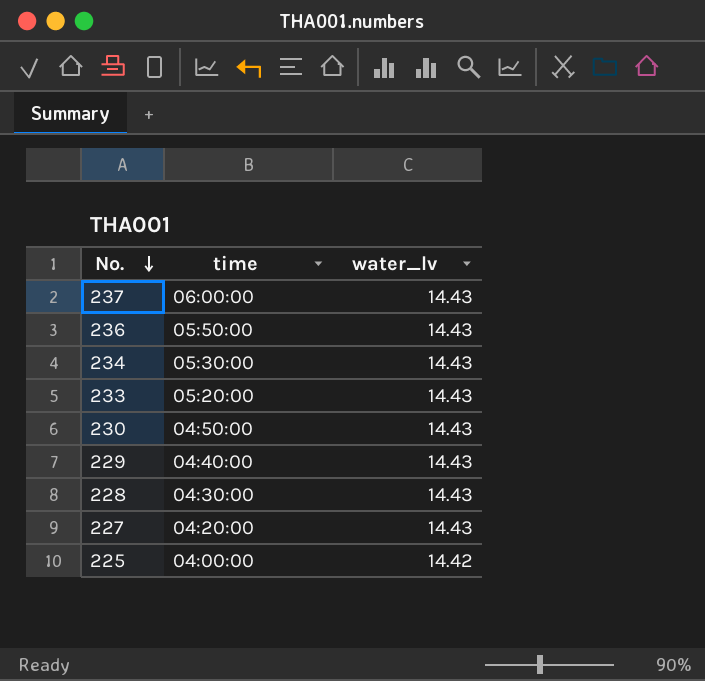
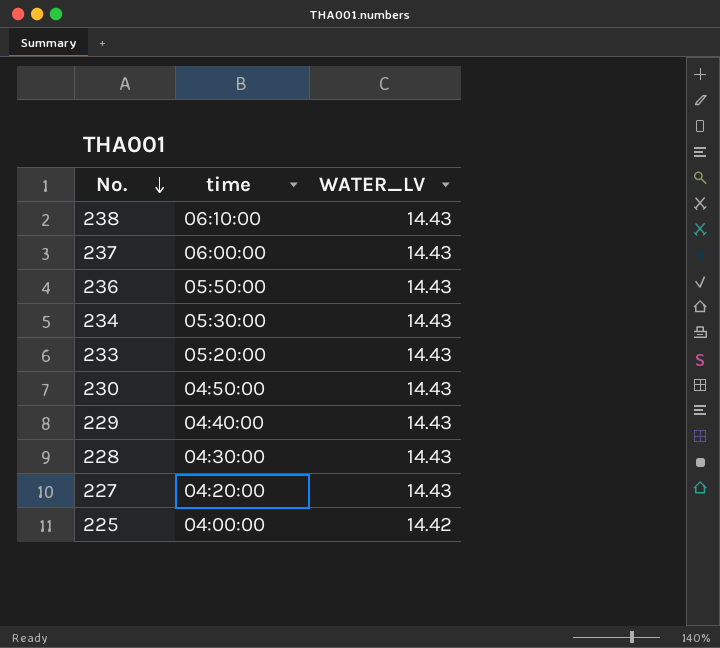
column name: water_lv -> WATER_LV
row 238: none -> 06:10:00 | 14.43

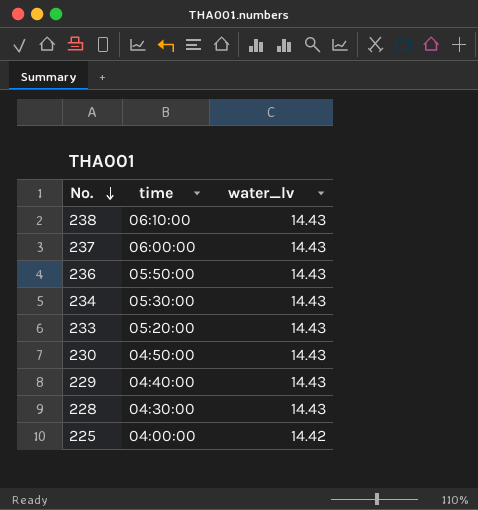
column name: WATER_LV -> water_lv
row 227: 04:20:00 | 14.43 -> none

